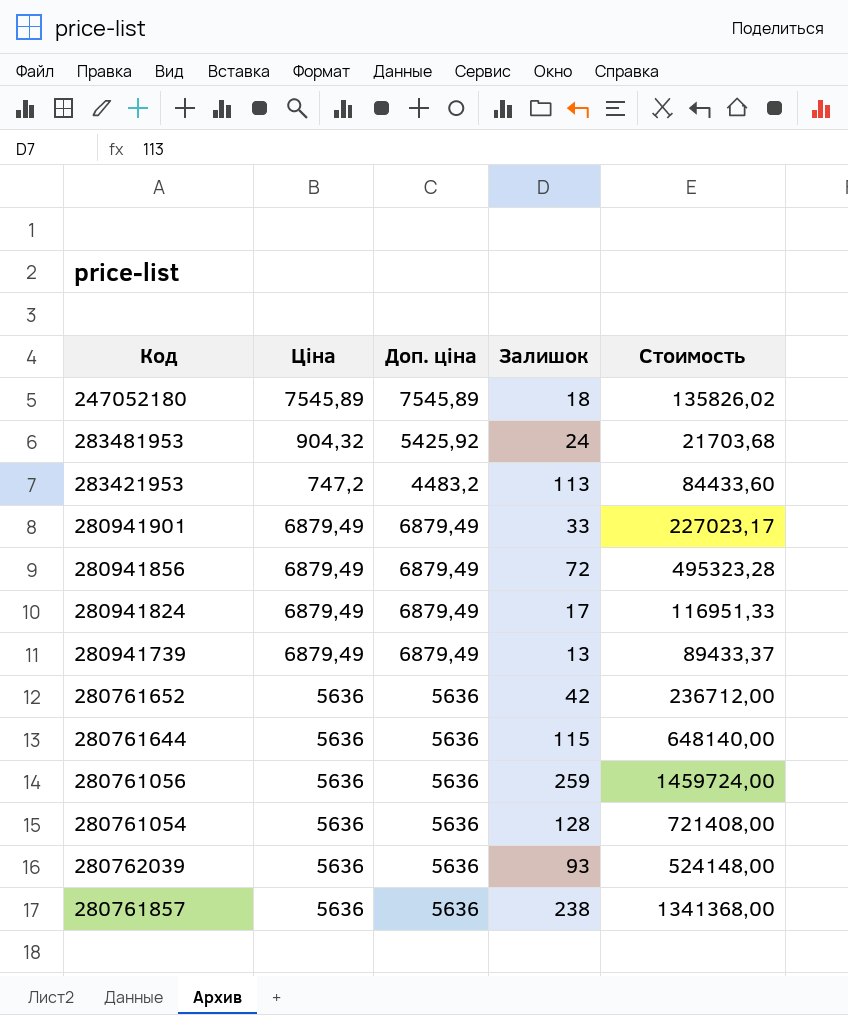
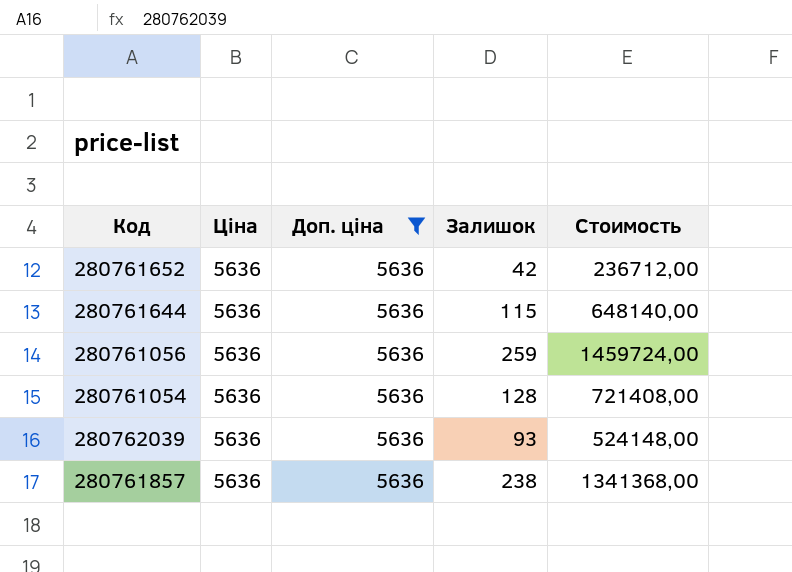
filter: none -> Доп. ціна = 5636

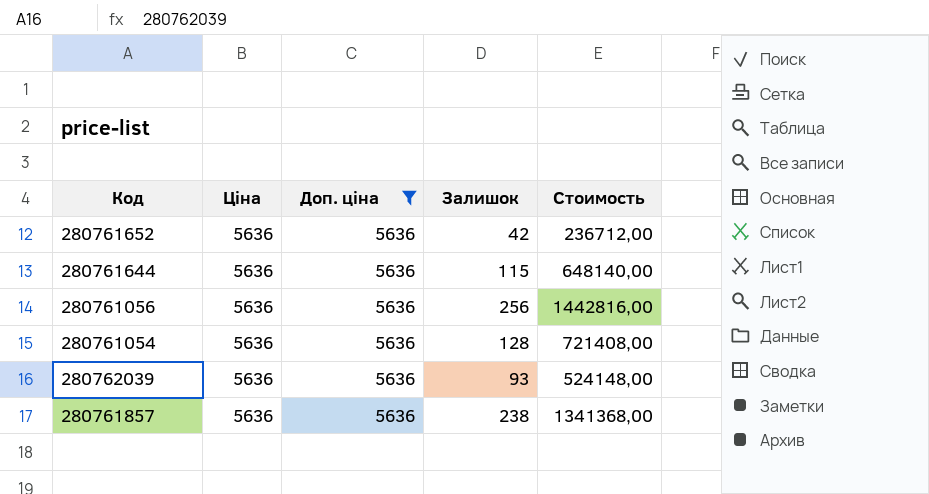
280761056 | Залишок: 259 -> 256
280761056 | Стоимость: 1459724,00 -> 1442816,00

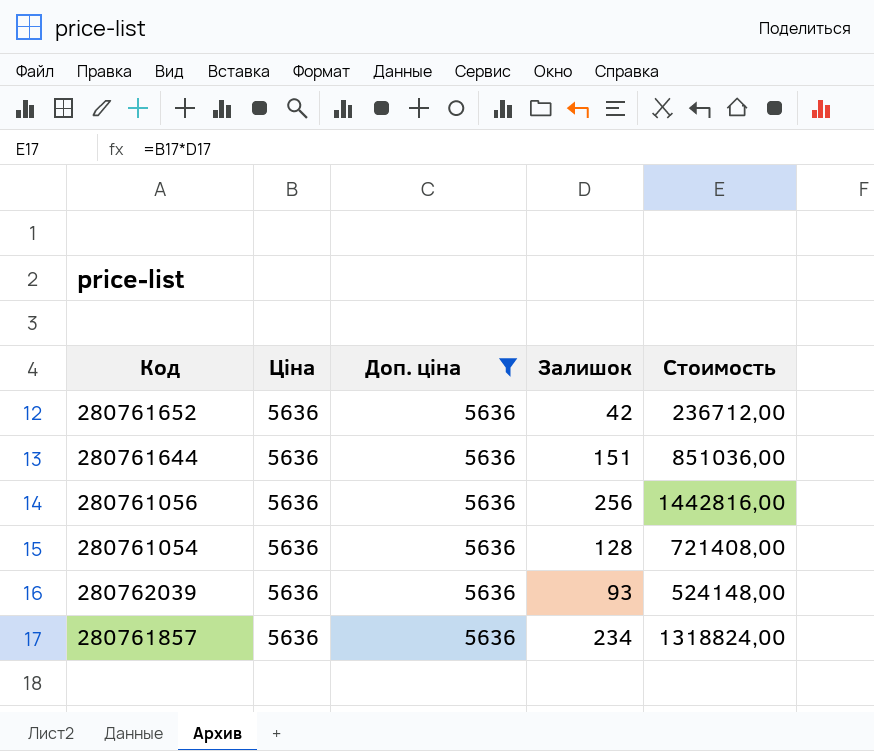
280761644 | Залишок: 115 -> 151
280761644 | Стоимость: 648140,00 -> 851036,00
280761857 | Залишок: 238 -> 234
280761857 | Стоимость: 1341368,00 -> 1318824,00

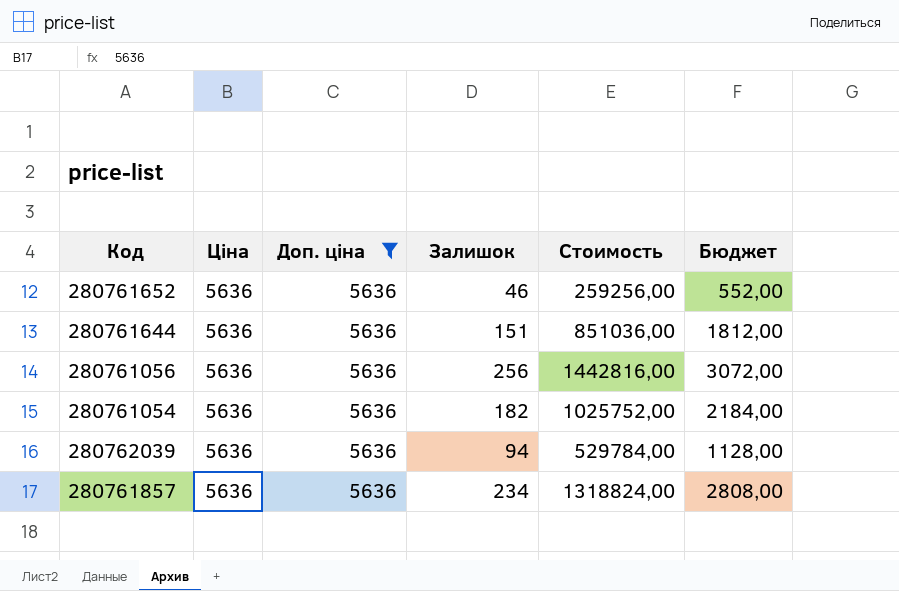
column Бюджет | formula: none -> [Залишок] * 12
280761652 | Залишок: 42 -> 46
280761652 | Стоимость: 236712,00 -> 259256,00
280761054 | Залишок: 128 -> 182
280761054 | Стоимость: 721408,00 -> 1025752,00
280762039 | Залишок: 93 -> 94
280762039 | Стоимость: 524148,00 -> 529784,00

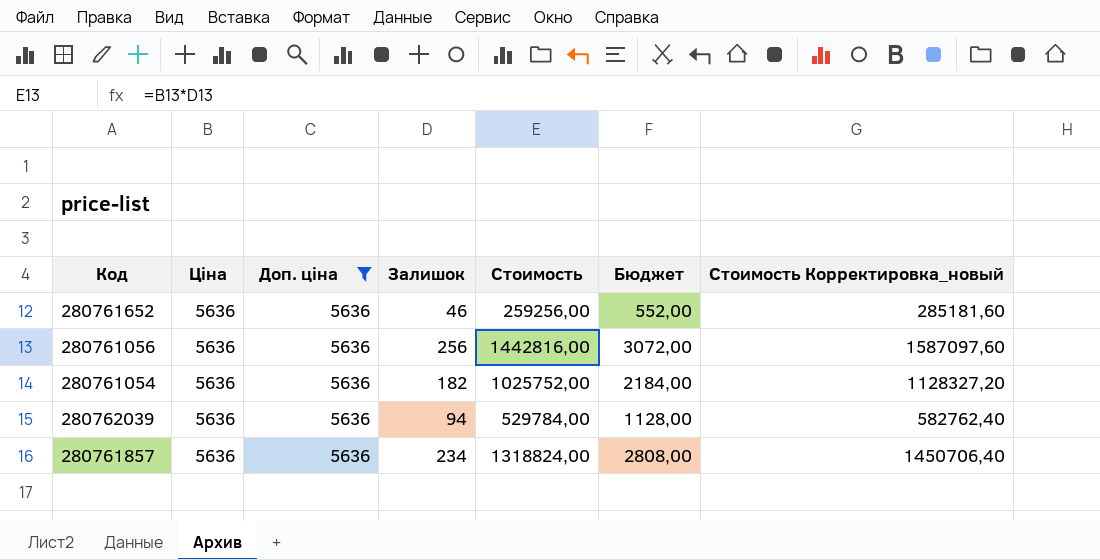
column Стоимость Корректировка_новый | formula: none -> [Стоимость] * 1,1
row 280761644: 5636 | 5636 | 151 | 851036,00 | 1812,00 -> none

